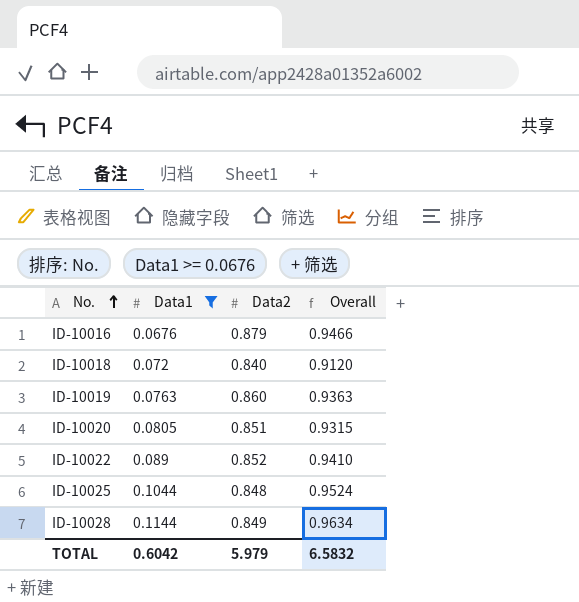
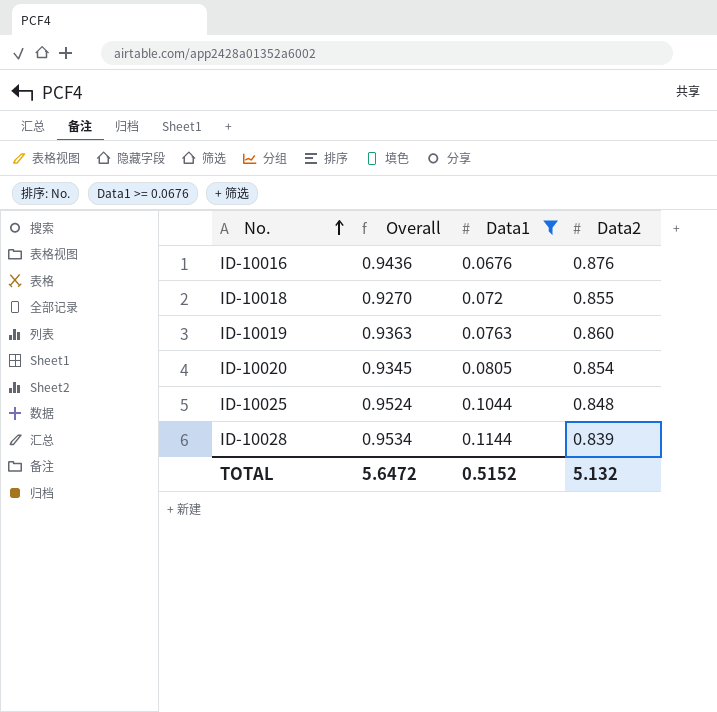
column Overall | position: 4 -> 2
row ID-10022: 0.089 | 0.852 | 0.9410 -> none
ID-10016 | Overall: 0.9466 -> 0.9436
ID-10016 | Data2: 0.879 -> 0.876
ID-10018 | Overall: 0.9120 -> 0.9270
ID-10018 | Data2: 0.840 -> 0.855
ID-10020 | Overall: 0.9315 -> 0.9345
ID-10020 | Data2: 0.851 -> 0.854
ID-10028 | Overall: 0.9634 -> 0.9534
ID-10028 | Data2: 0.849 -> 0.839
TOTAL | Overall: 6.5832 -> 5.6472
TOTAL | Data1: 0.6042 -> 0.5152
TOTAL | Data2: 5.979 -> 5.132

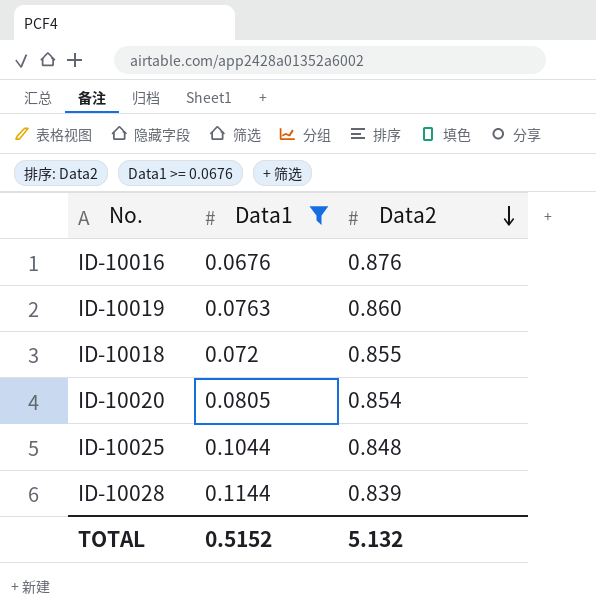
row order: No. ascending -> Data2 descending
column Overall | formula: [Data1] + [Data2] -> none

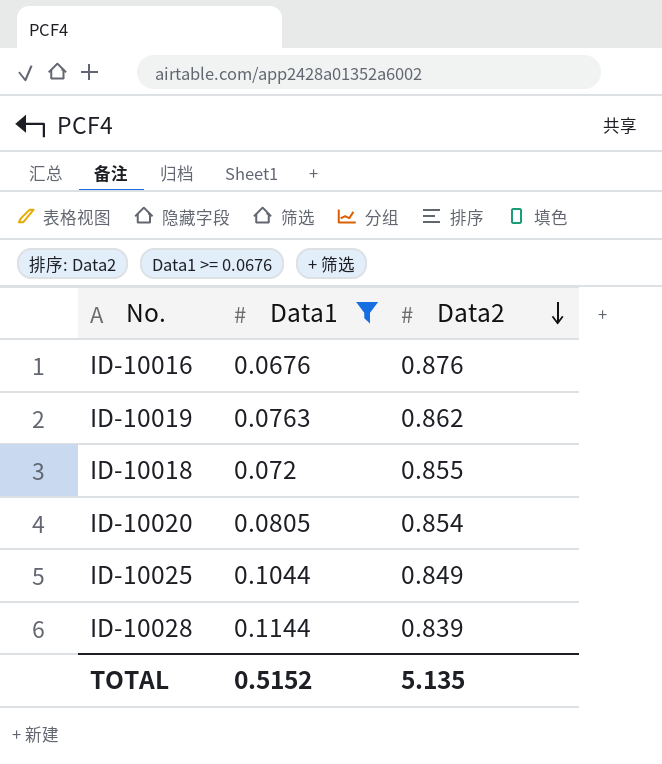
ID-10019 | Data2: 0.860 -> 0.862
ID-10025 | Data2: 0.848 -> 0.849
TOTAL | Data2: 5.132 -> 5.135

